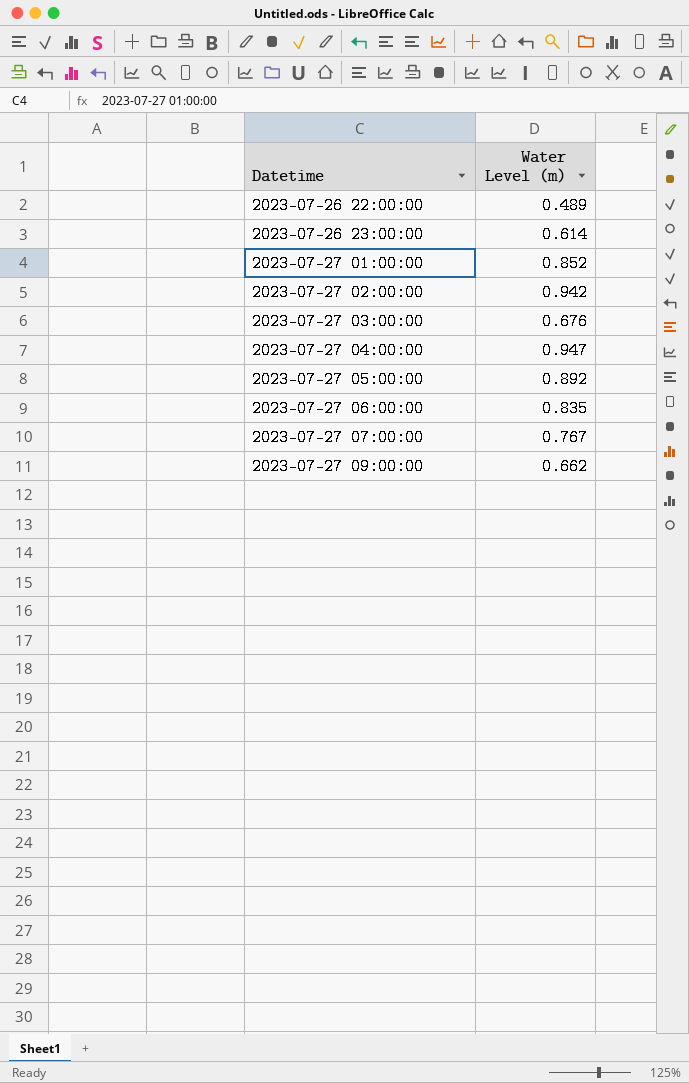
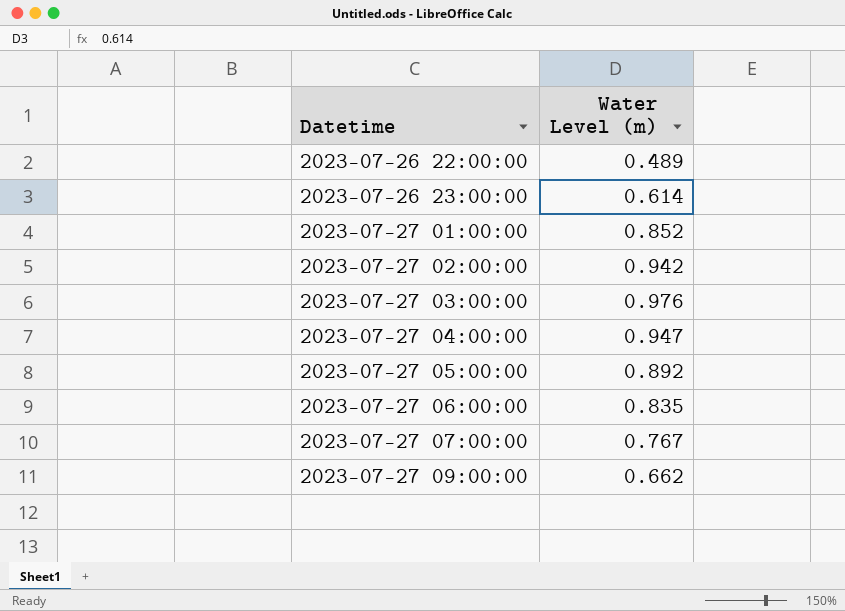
2023-07-27 03:00:00 | Water Level (m): 0.676 -> 0.976

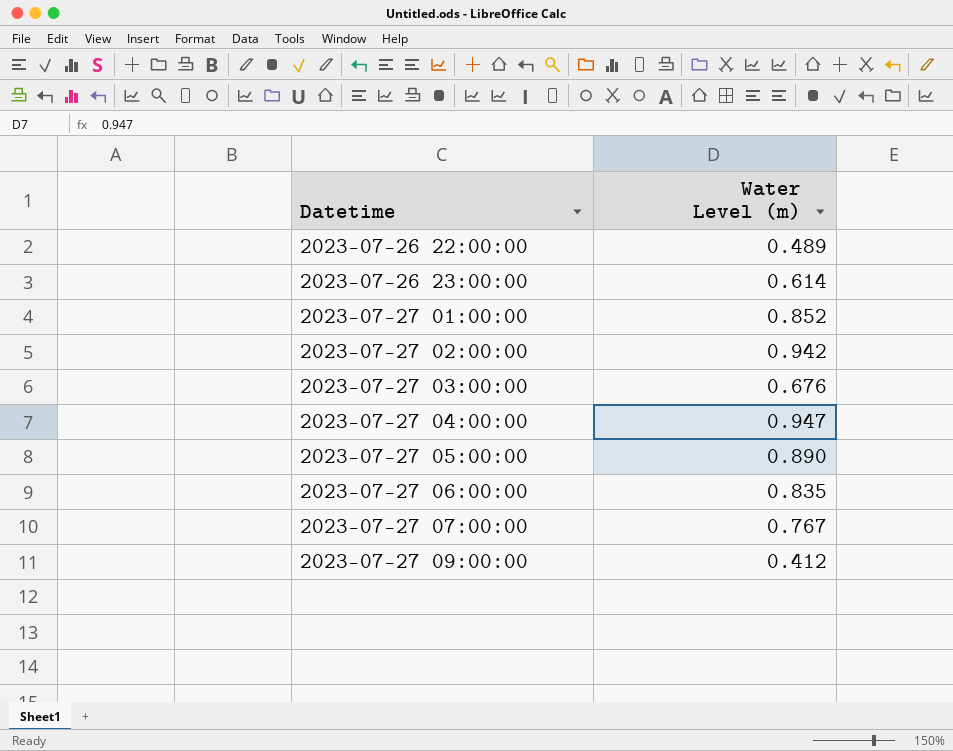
2023-07-27 03:00:00 | Water Level (m): 0.976 -> 0.676
2023-07-27 05:00:00 | Water Level (m): 0.892 -> 0.890
2023-07-27 09:00:00 | Water Level (m): 0.662 -> 0.412

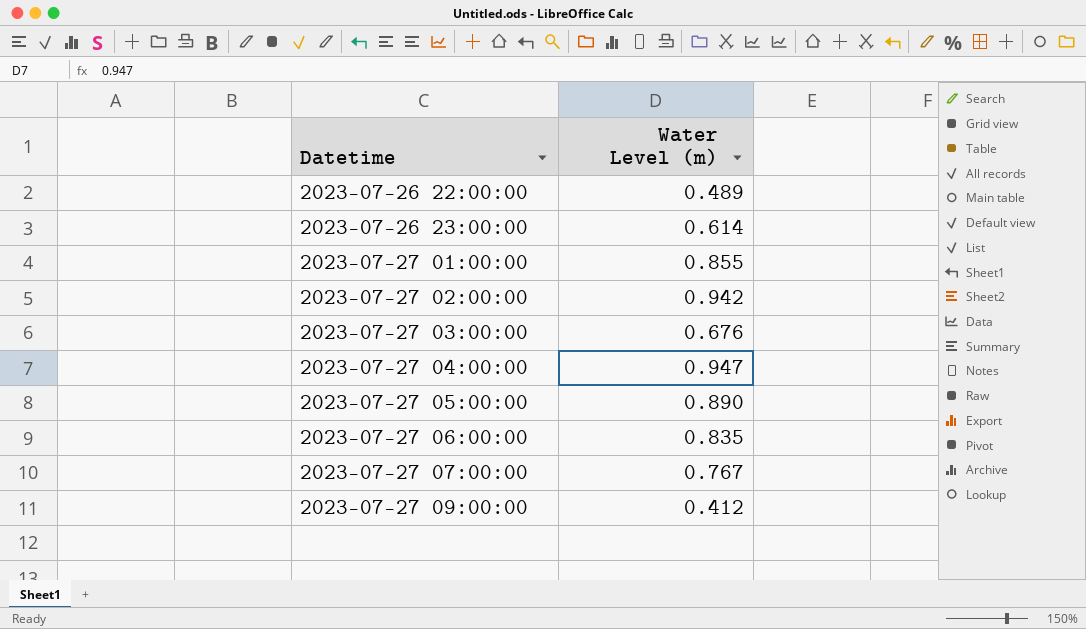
2023-07-27 01:00:00 | Water Level (m): 0.852 -> 0.855

